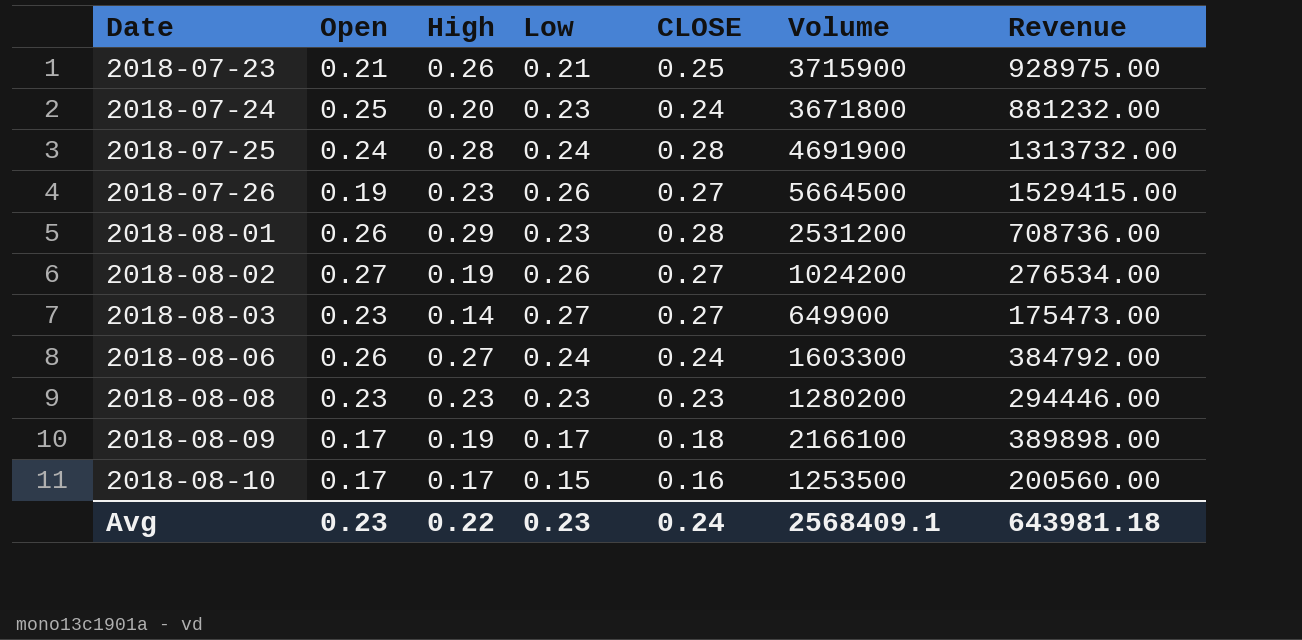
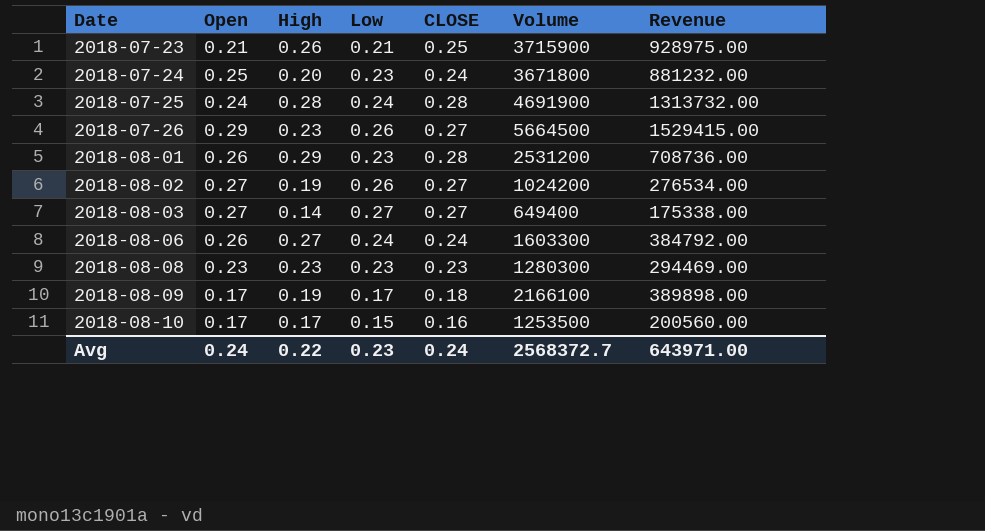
2018-07-26 | Open: 0.19 -> 0.29
2018-08-03 | Open: 0.23 -> 0.27
2018-08-03 | Volume: 649900 -> 649400
2018-08-03 | Revenue: 175473.00 -> 175338.00
2018-08-08 | Volume: 1280200 -> 1280300
2018-08-08 | Revenue: 294446.00 -> 294469.00
Avg | Open: 0.23 -> 0.24
Avg | Volume: 2568409.1 -> 2568372.7
Avg | Revenue: 643981.18 -> 643971.00

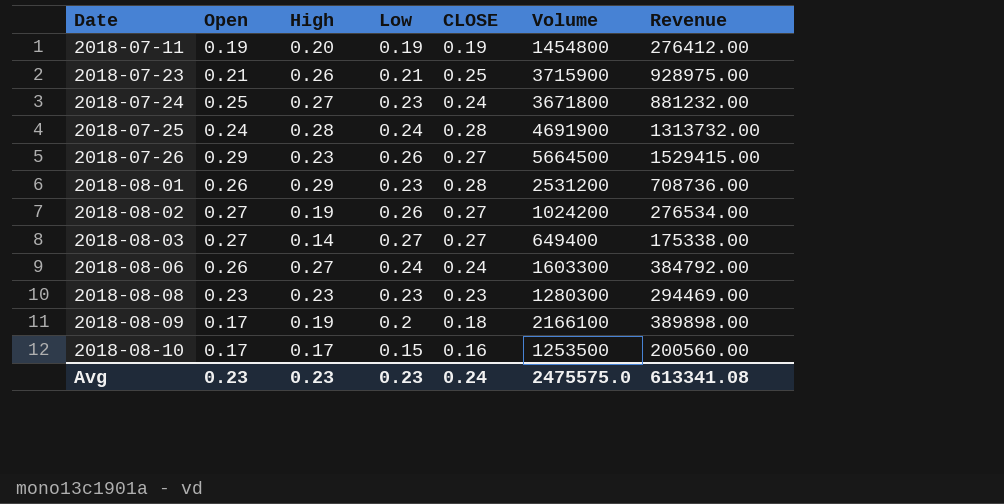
row 2018-07-11: none -> 0.19 | 0.20 | 0.19 | 0.19 | 1454800 | 276412.00
2018-07-24 | High: 0.20 -> 0.27
2018-08-09 | Low: 0.17 -> 0.2
Avg | Open: 0.24 -> 0.23
Avg | High: 0.22 -> 0.23
Avg | Volume: 2568372.7 -> 2475575.0
Avg | Revenue: 643971.00 -> 613341.08

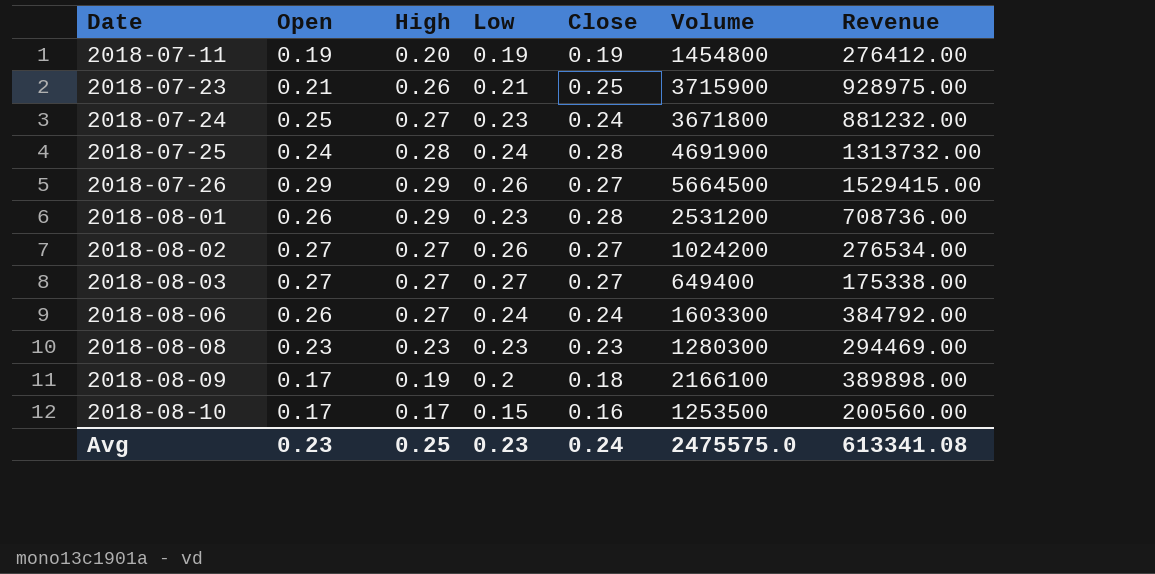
column name: CLOSE -> Close
2018-07-26 | High: 0.23 -> 0.29
2018-08-02 | High: 0.19 -> 0.27
2018-08-03 | High: 0.14 -> 0.27
Avg | High: 0.23 -> 0.25

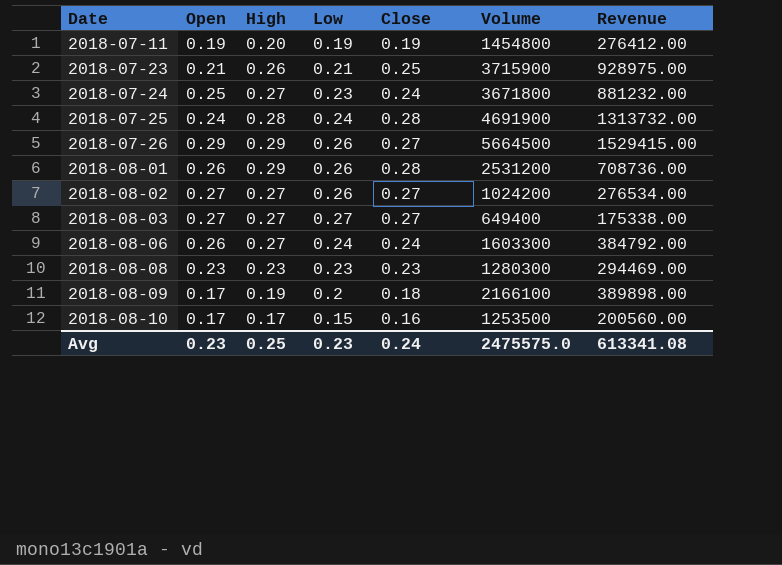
2018-08-01 | Low: 0.23 -> 0.26

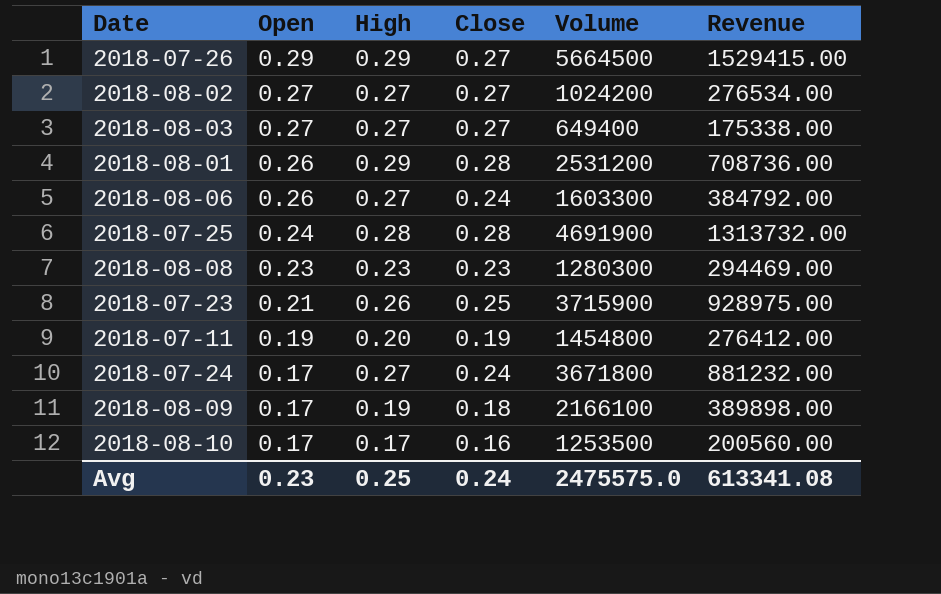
row order: Date ascending -> Open descending
column Low | position: 4 -> none
2018-07-24 | Open: 0.25 -> 0.17

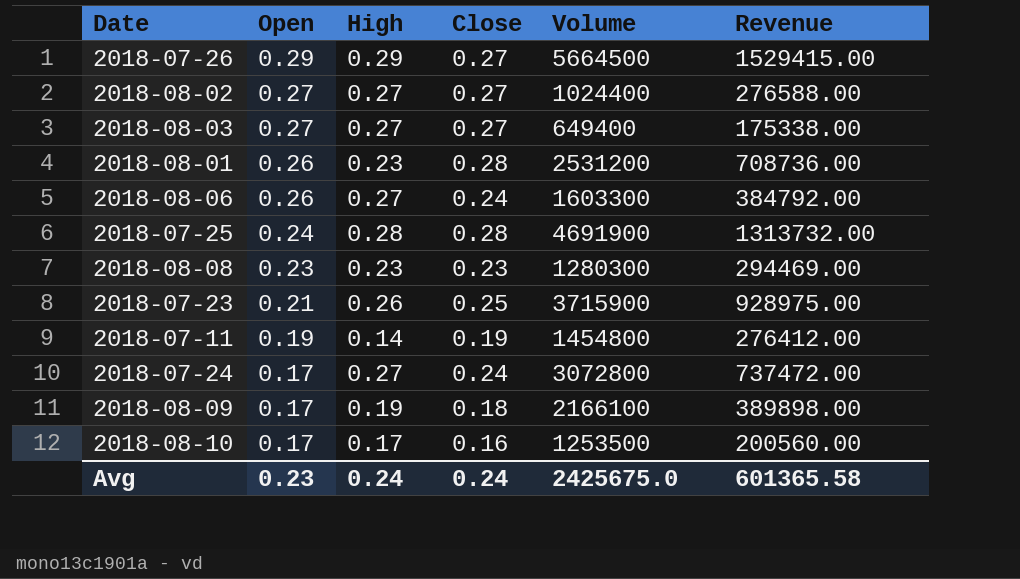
2018-08-02 | Volume: 1024200 -> 1024400
2018-08-02 | Revenue: 276534.00 -> 276588.00
2018-08-01 | High: 0.29 -> 0.23
2018-07-11 | High: 0.20 -> 0.14
2018-07-24 | Volume: 3671800 -> 3072800
2018-07-24 | Revenue: 881232.00 -> 737472.00
Avg | High: 0.25 -> 0.24
Avg | Volume: 2475575.0 -> 2425675.0
Avg | Revenue: 613341.08 -> 601365.58

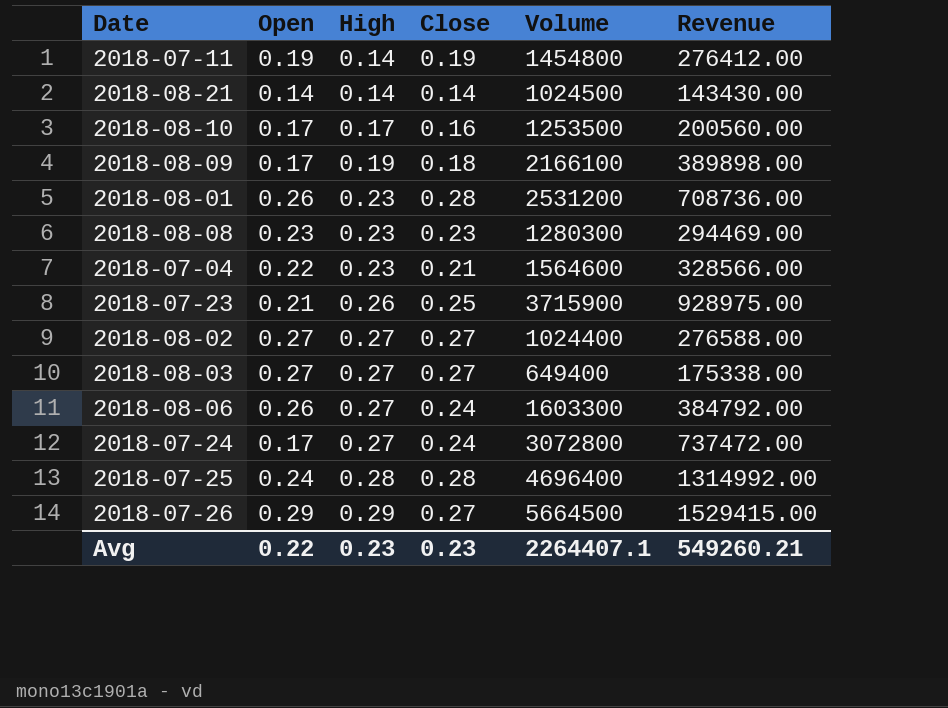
row order: Open descending -> High ascending
row 2018-08-21: none -> 0.14 | 0.14 | 0.14 | 1024500 | 143430.00
row 2018-07-04: none -> 0.22 | 0.23 | 0.21 | 1564600 | 328566.00
2018-07-25 | Volume: 4691900 -> 4696400
2018-07-25 | Revenue: 1313732.00 -> 1314992.00
Avg | Open: 0.23 -> 0.22
Avg | High: 0.24 -> 0.23
Avg | Close: 0.24 -> 0.23
Avg | Volume: 2425675.0 -> 2264407.1
Avg | Revenue: 601365.58 -> 549260.21

